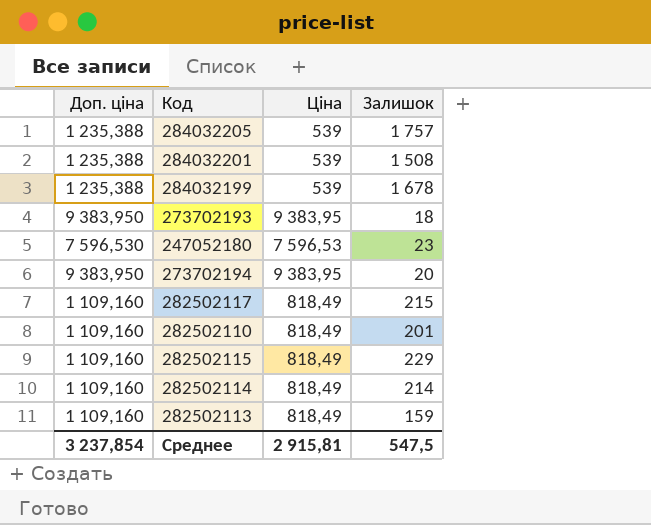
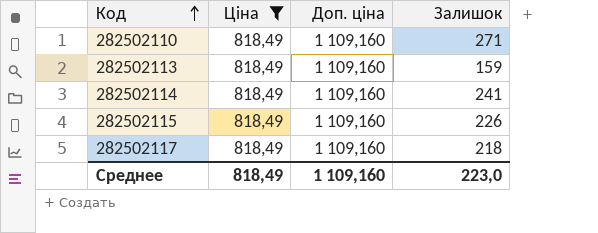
filter: none -> Ціна = 818,49
row order: none -> Код ascending
column Доп. ціна | position: 1 -> 3
282502110 | Залишок: 201 -> 271
282502114 | Залишок: 214 -> 241
282502115 | Залишок: 229 -> 226
282502117 | Залишок: 215 -> 218
Среднее | Ціна: 2 915,81 -> 818,49
Среднее | Доп. ціна: 3 237,854 -> 1 109,160
Среднее | Залишок: 547,5 -> 223,0

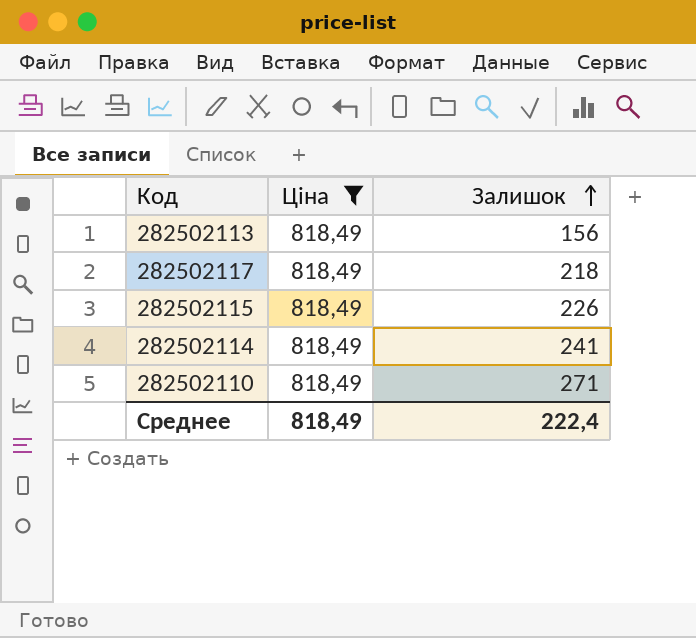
row order: Код ascending -> Залишок ascending
column Доп. ціна | position: 3 -> none
282502113 | Залишок: 159 -> 156
Среднее | Залишок: 223,0 -> 222,4

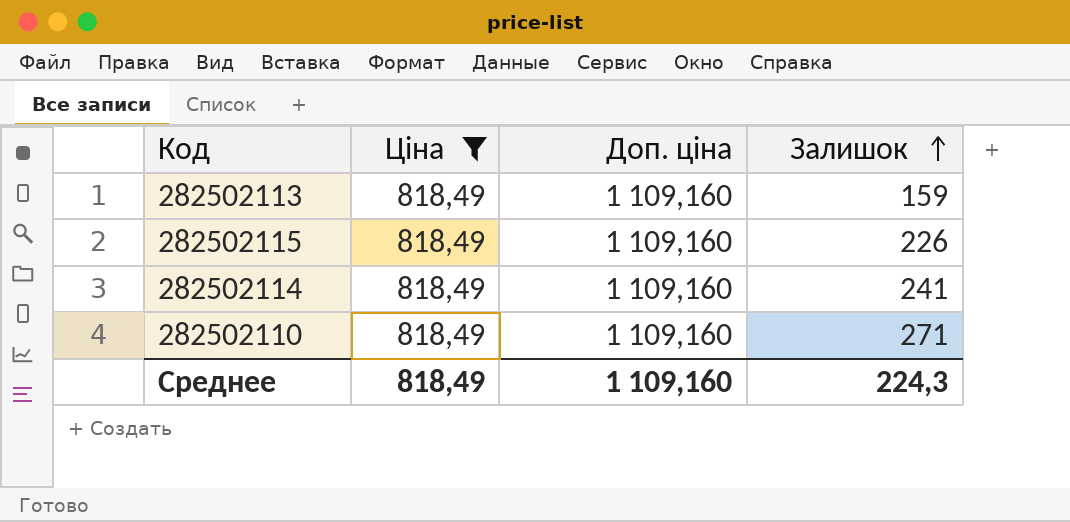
column Доп. ціна | position: none -> 3
row 282502117: 818,49 | 218 -> none
282502113 | Залишок: 156 -> 159
Среднее | Залишок: 222,4 -> 224,3

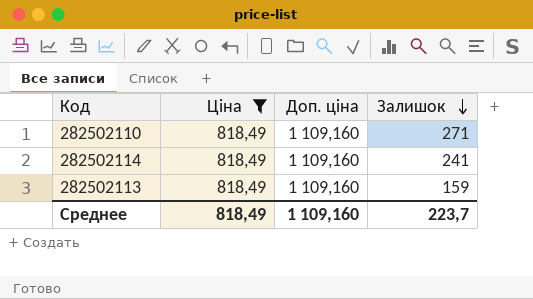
row order: Залишок ascending -> Залишок descending
row 282502115: 818,49 | 1 109,160 | 226 -> none
Среднее | Залишок: 224,3 -> 223,7

